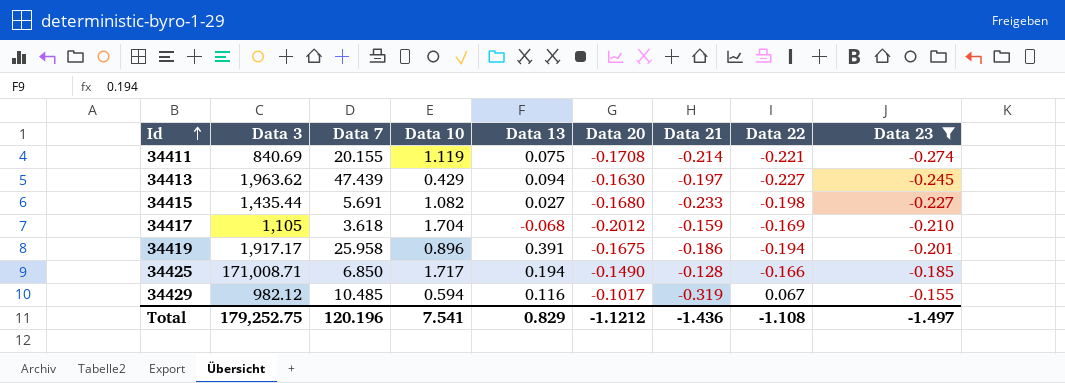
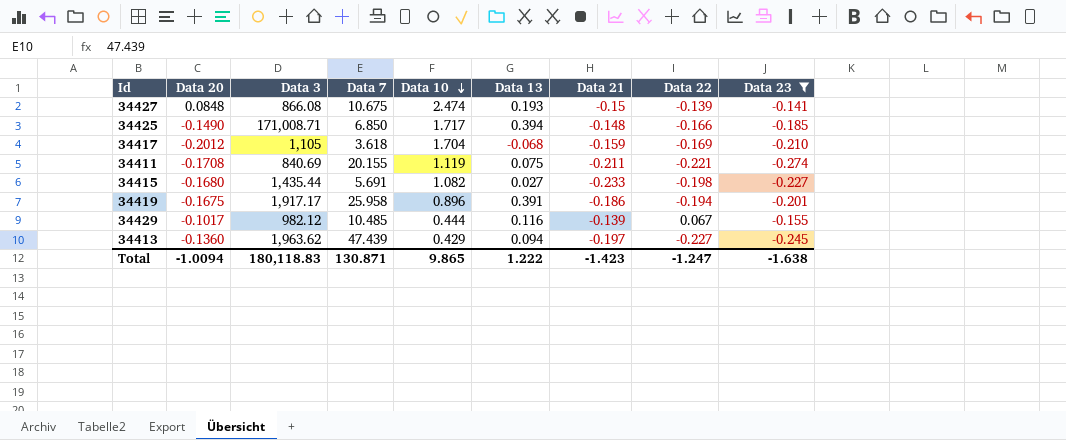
row order: Id ascending -> Data 10 descending
column Data 20 | position: 6 -> 2
row 34427: none -> 0.0848 | 866.08 | 10.675 | 2.474 | 0.193 | -0.15 | -0.139 | -0.141
34425 | Data 13: 0.194 -> 0.394
34425 | Data 21: -0.128 -> -0.148
34411 | Data 21: -0.214 -> -0.211
34429 | Data 10: 0.594 -> 0.444
34429 | Data 21: -0.319 -> -0.139
34413 | Data 20: -0.1630 -> -0.1360
Total | Data 20: -1.1212 -> -1.0094
Total | Data 3: 179,252.75 -> 180,118.83
Total | Data 7: 120.196 -> 130.871
Total | Data 10: 7.541 -> 9.865
Total | Data 13: 0.829 -> 1.222
Total | Data 21: -1.436 -> -1.423
Total | Data 22: -1.108 -> -1.247
Total | Data 23: -1.497 -> -1.638

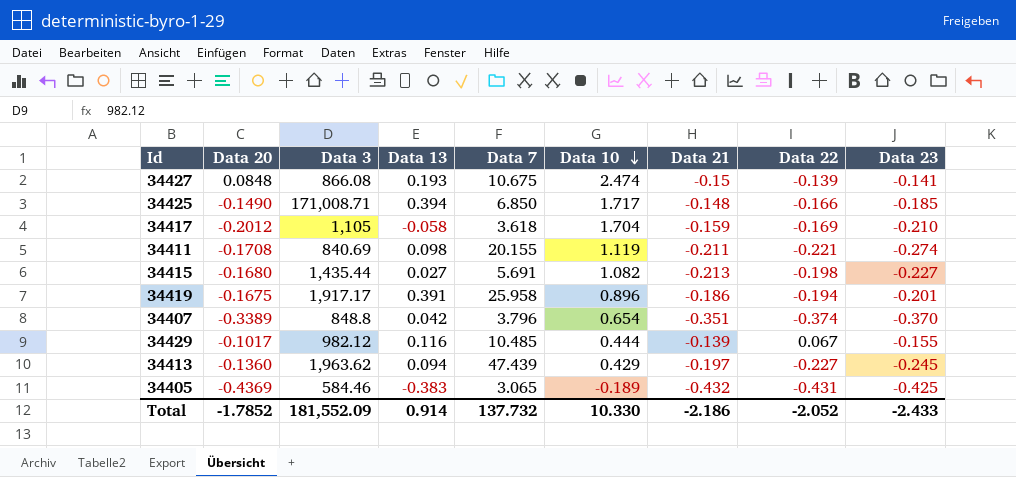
filter: Data 23 >= -0.274 -> none
column Data 13 | position: 6 -> 4
34417 | Data 13: -0.068 -> -0.058
34411 | Data 13: 0.075 -> 0.098
34415 | Data 21: -0.233 -> -0.213
Total | Data 20: -1.0094 -> -1.7852
Total | Data 3: 180,118.83 -> 181,552.09
Total | Data 13: 1.222 -> 0.914
Total | Data 7: 130.871 -> 137.732
Total | Data 10: 9.865 -> 10.330
Total | Data 21: -1.423 -> -2.186
Total | Data 22: -1.247 -> -2.052
Total | Data 23: -1.638 -> -2.433

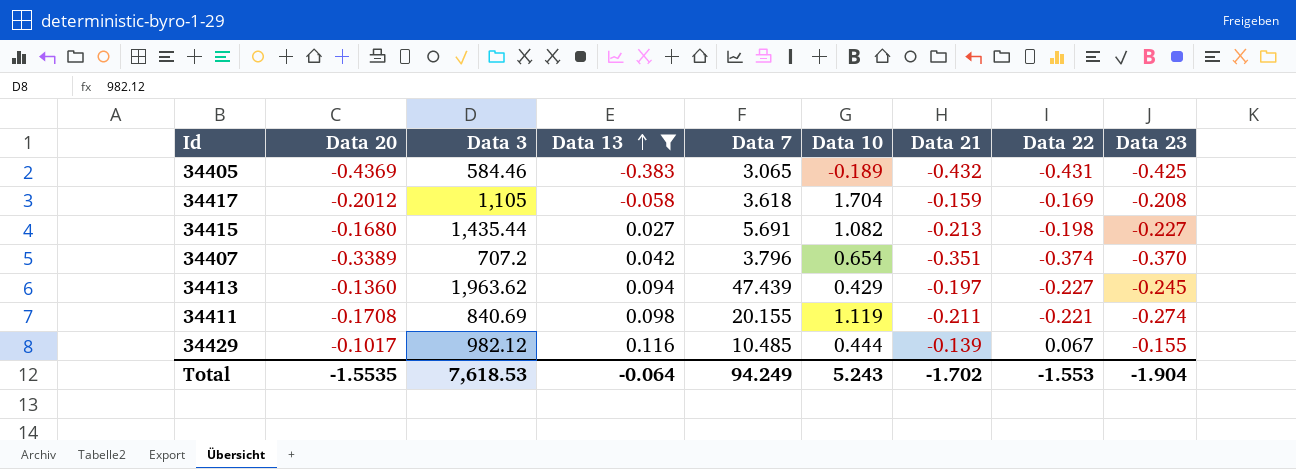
filter: none -> Data 13 <= 0.116
row order: Data 10 descending -> Data 13 ascending
34417 | Data 23: -0.210 -> -0.208
34407 | Data 3: 848.8 -> 707.2
Total | Data 20: -1.7852 -> -1.5535
Total | Data 3: 181,552.09 -> 7,618.53
Total | Data 13: 0.914 -> -0.064
Total | Data 7: 137.732 -> 94.249
Total | Data 10: 10.330 -> 5.243
Total | Data 21: -2.186 -> -1.702
Total | Data 22: -2.052 -> -1.553
Total | Data 23: -2.433 -> -1.904

